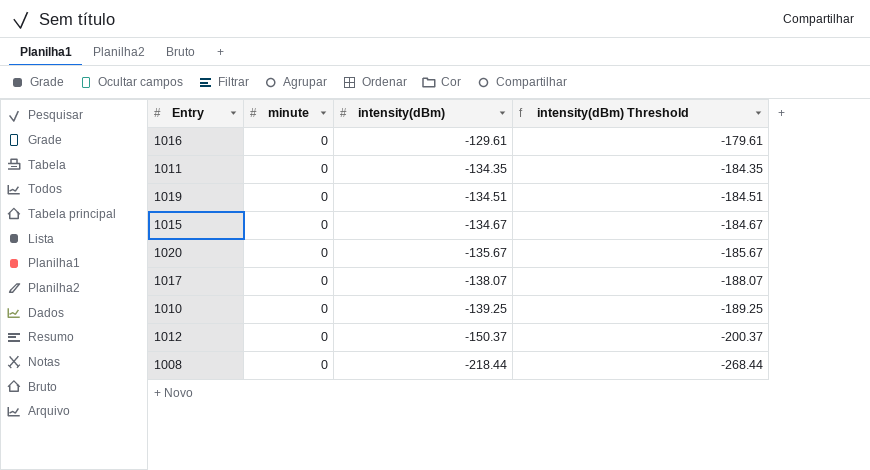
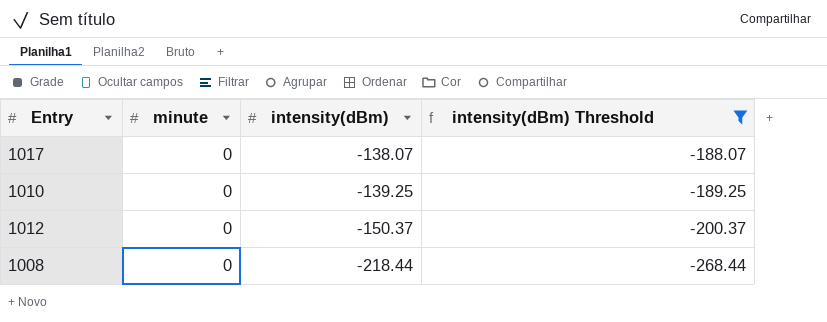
filter: none -> intensity(dBm) Threshold <= -188.07

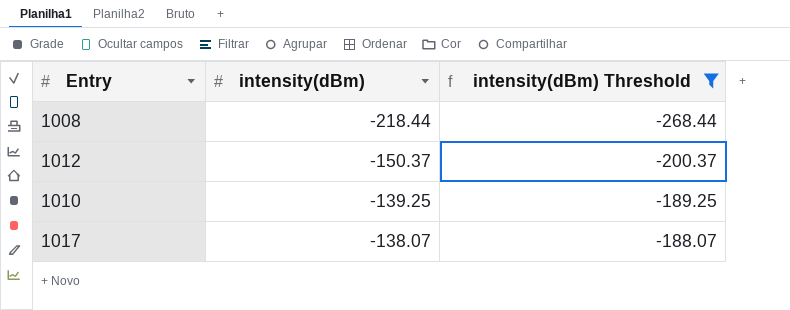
row order: intensity(dBm) descending -> intensity(dBm) ascending
column minute | position: 2 -> none

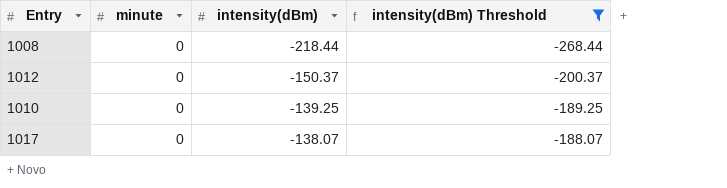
column minute | position: none -> 2

